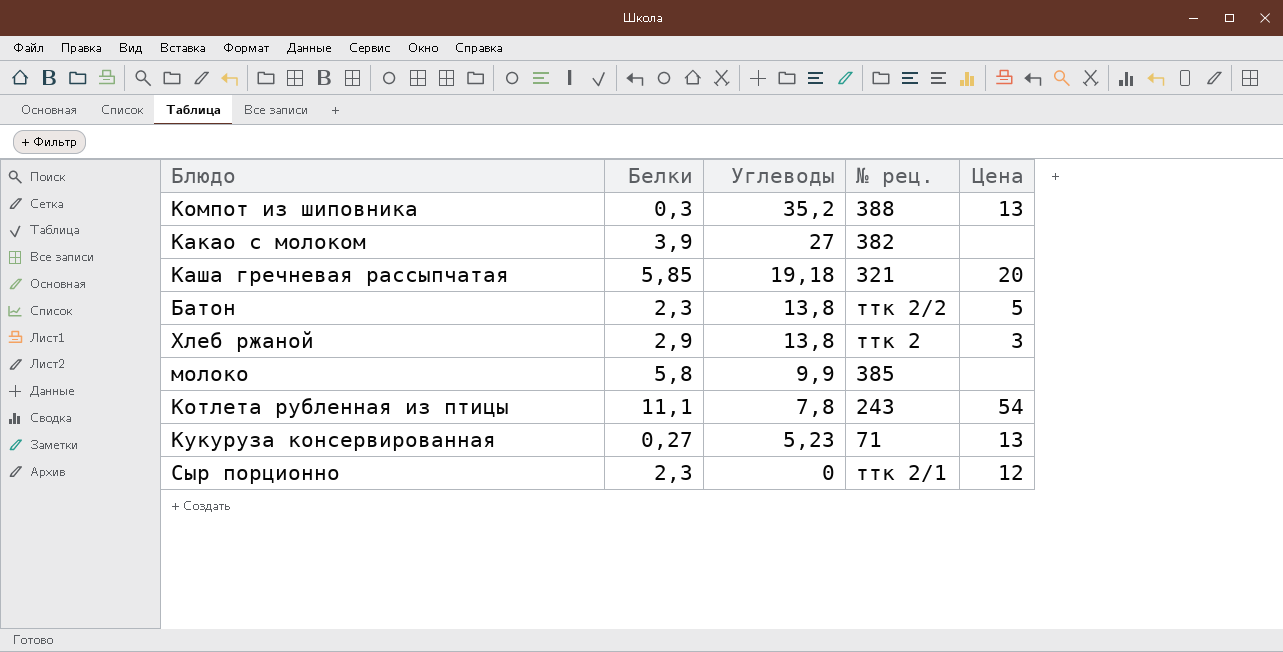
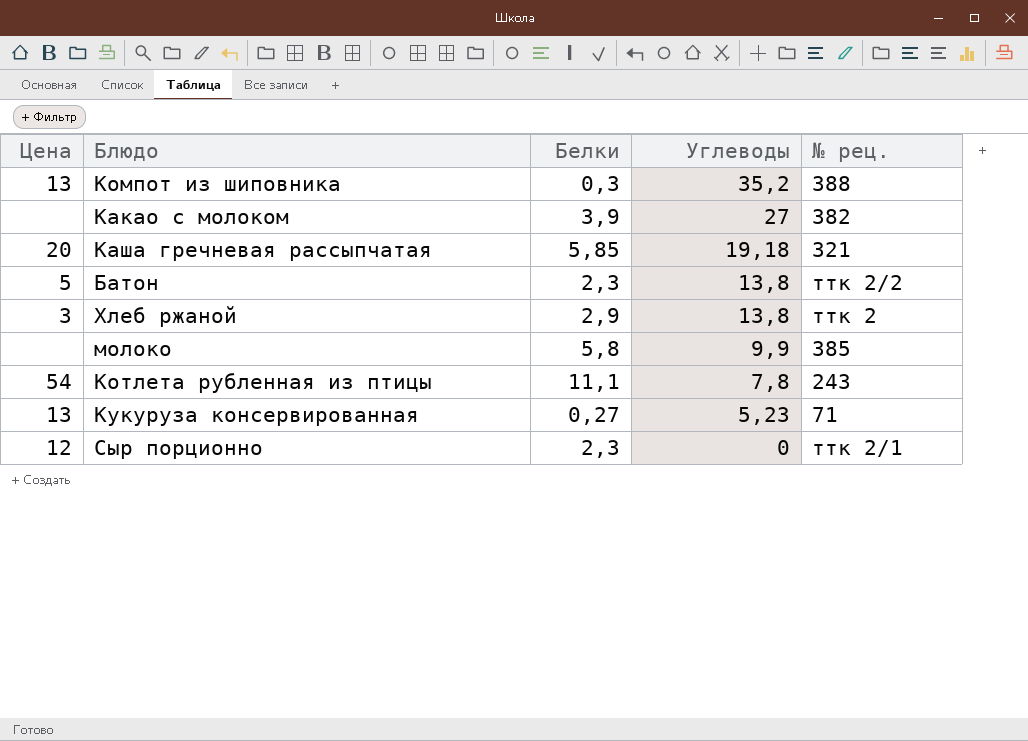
column Цена | position: 5 -> 1

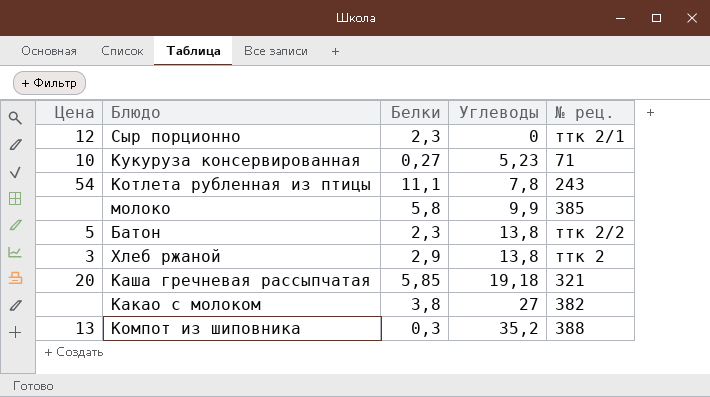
row order: Углеводы descending -> Углеводы ascending
Кукуруза консервированная | Цена: 13 -> 10
Какао с молоком | Белки: 3,9 -> 3,8

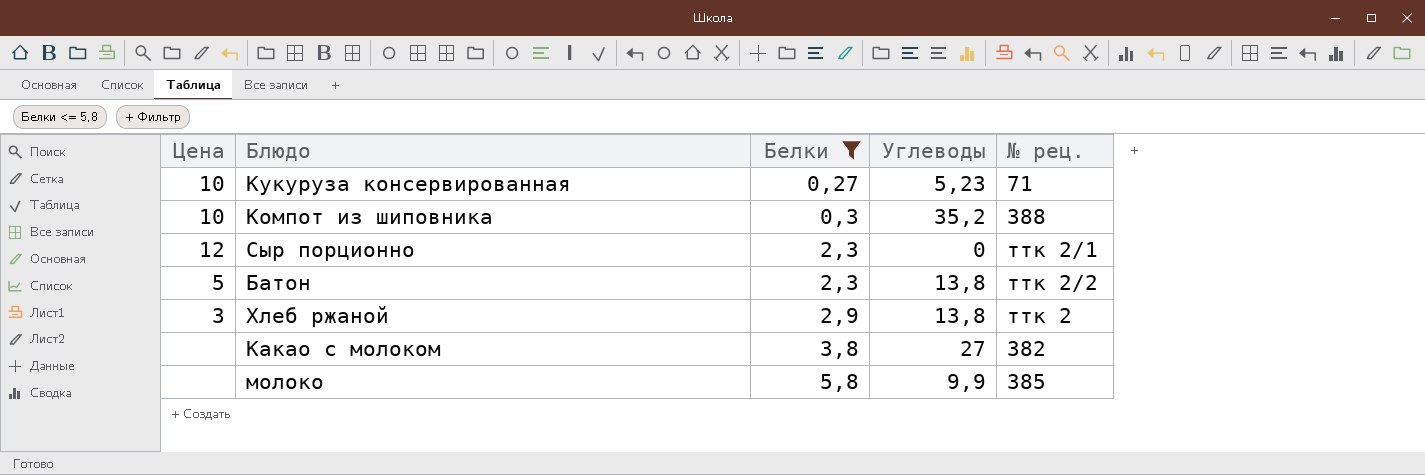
filter: none -> Белки <= 5,8
row order: Углеводы ascending -> Белки ascending
Компот из шиповника | Цена: 13 -> 10

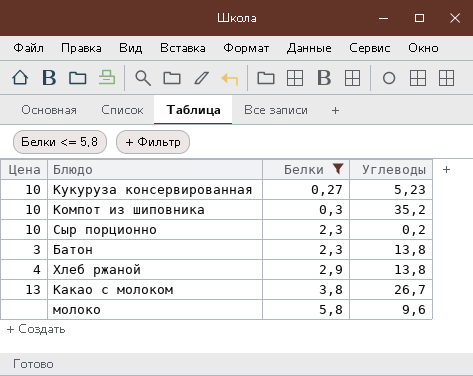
column № рец. | position: 5 -> none
Сыр порционно | Цена: 12 -> 10
Сыр порционно | Углеводы: 0 -> 0,2
Батон | Цена: 5 -> 3
Хлеб ржаной | Цена: 3 -> 4
Какао с молоком | Цена: none -> 13
Какао с молоком | Углеводы: 27 -> 26,7
молоко | Углеводы: 9,9 -> 9,6

